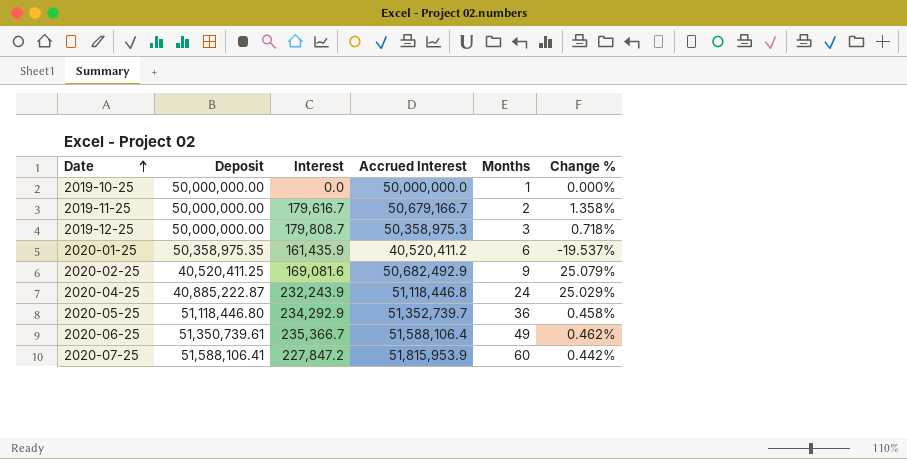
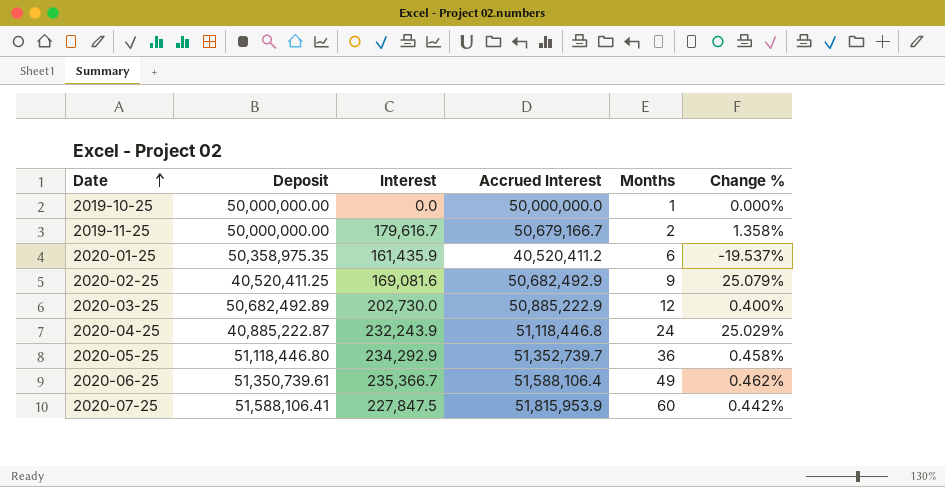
row 2019-12-25: 50,000,000.00 | 179,808.7 | 50,358,975.3 | 3 | 0.718% -> none
row 2020-03-25: none -> 50,682,492.89 | 202,730.0 | 50,885,222.9 | 12 | 0.400%
2020-07-25 | Interest: 227,847.2 -> 227,847.5

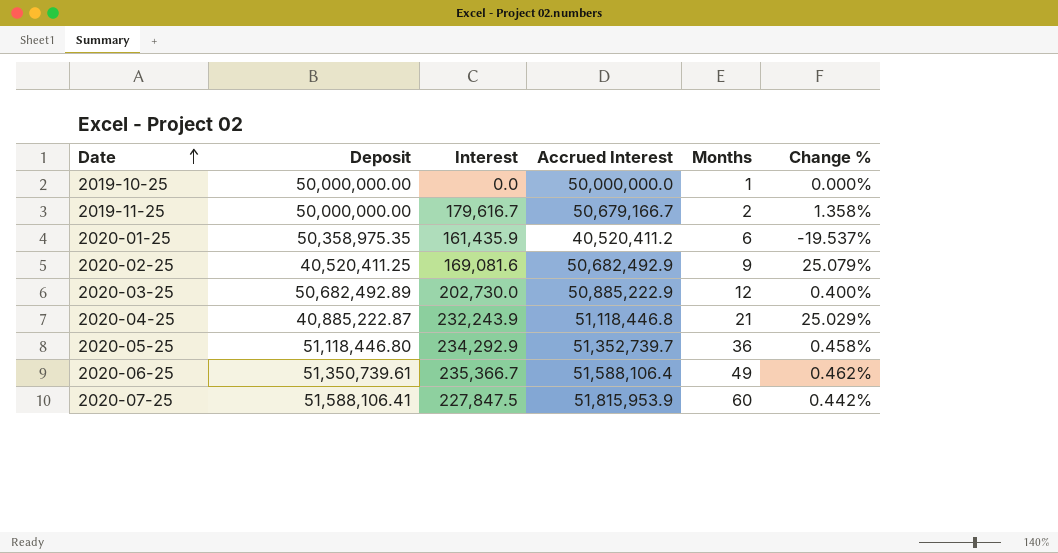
2020-04-25 | Months: 24 -> 21

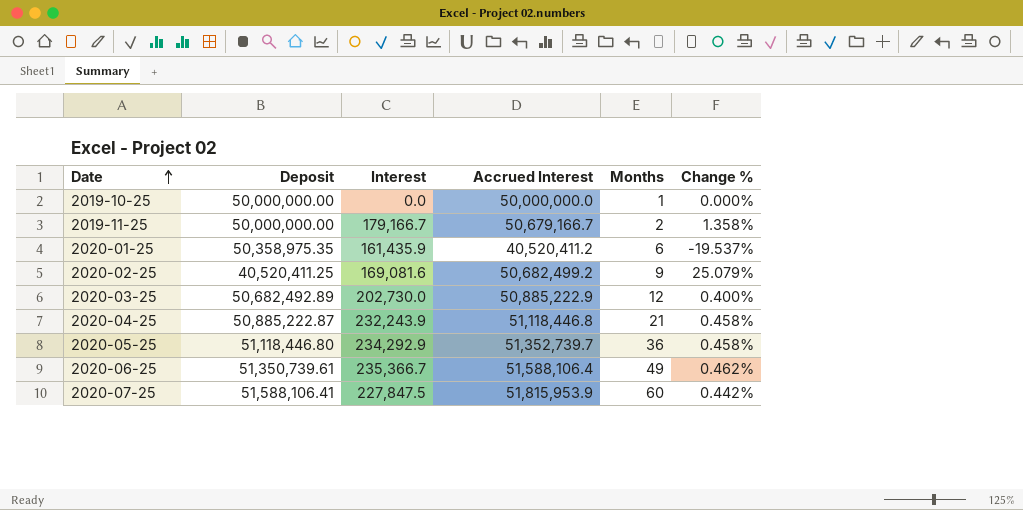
2019-11-25 | Interest: 179,616.7 -> 179,166.7
2020-02-25 | Accrued Interest: 50,682,492.9 -> 50,682,499.2
2020-04-25 | Deposit: 40,885,222.87 -> 50,885,222.87
2020-04-25 | Change %: 25.029% -> 0.458%

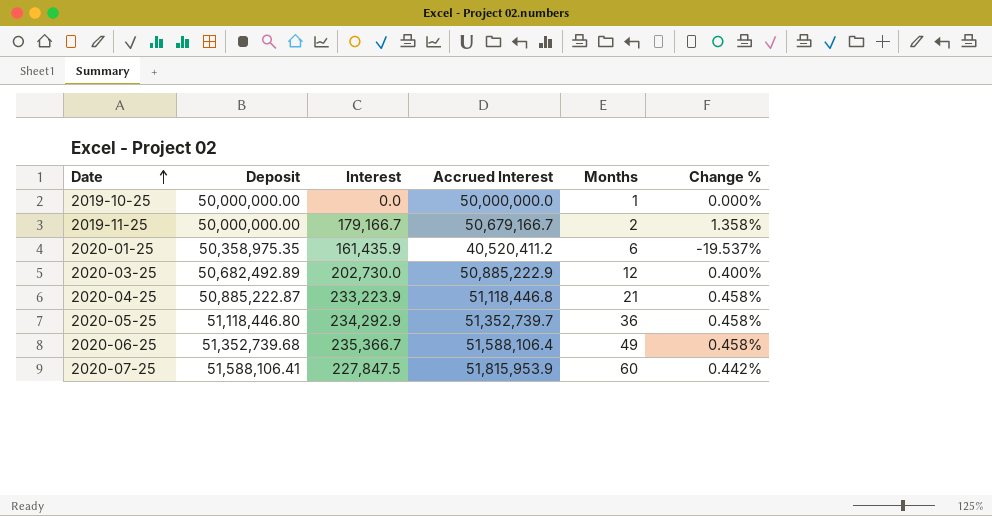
row 2020-02-25: 40,520,411.25 | 169,081.6 | 50,682,499.2 | 9 | 25.079% -> none
2020-04-25 | Interest: 232,243.9 -> 233,223.9
2020-06-25 | Deposit: 51,350,739.61 -> 51,352,739.68
2020-06-25 | Change %: 0.462% -> 0.458%

